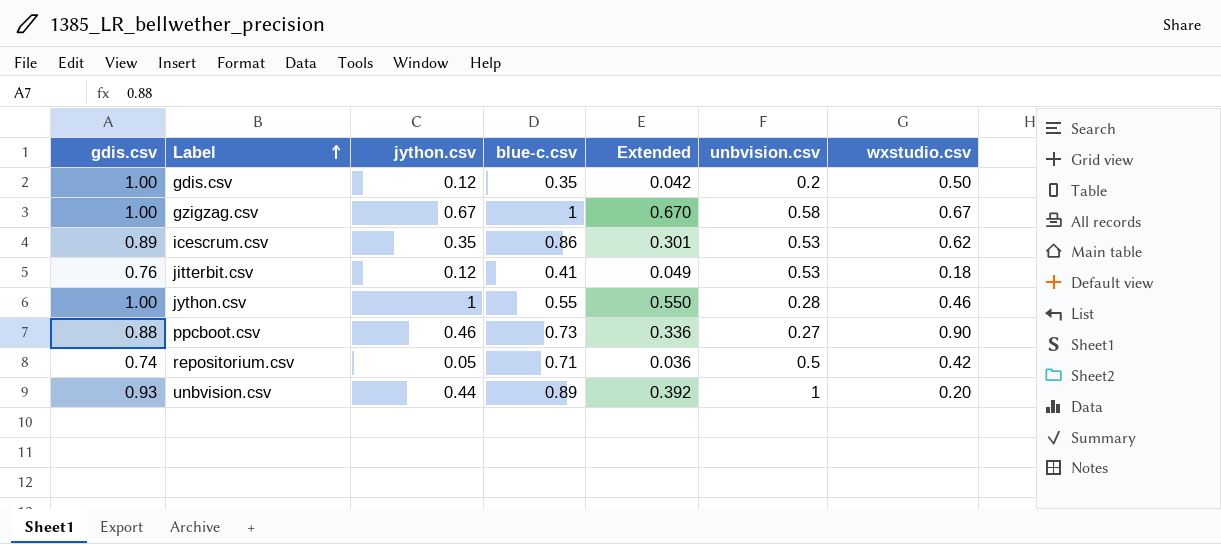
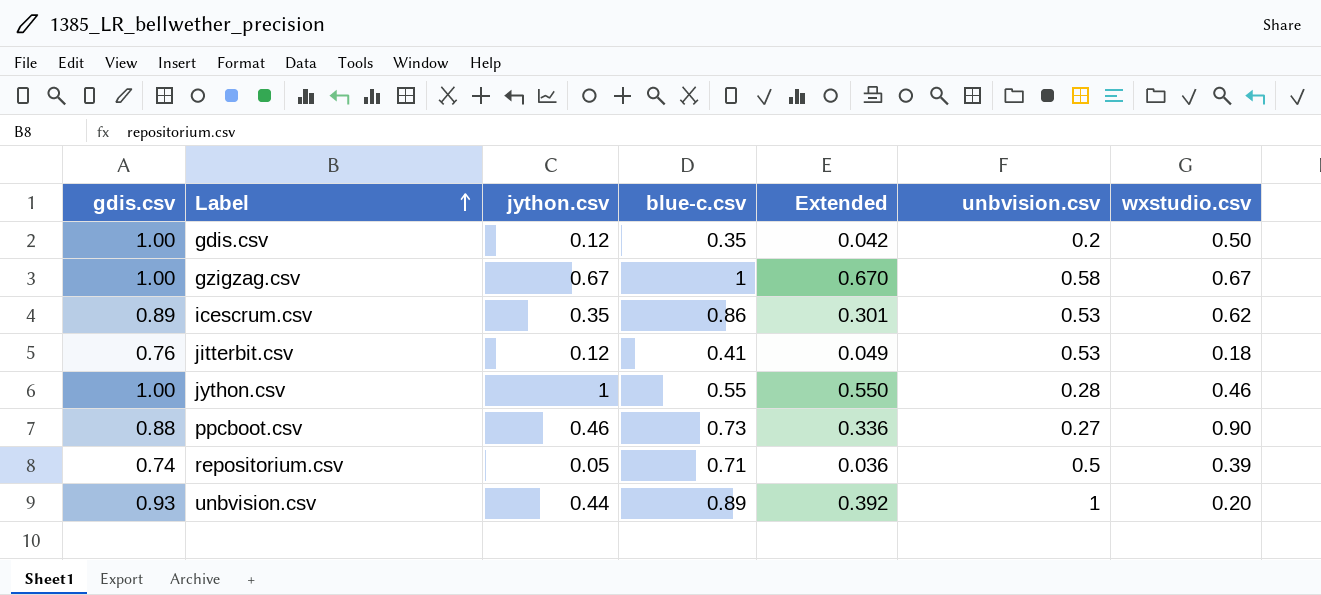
repositorium.csv | wxstudio.csv: 0.42 -> 0.39

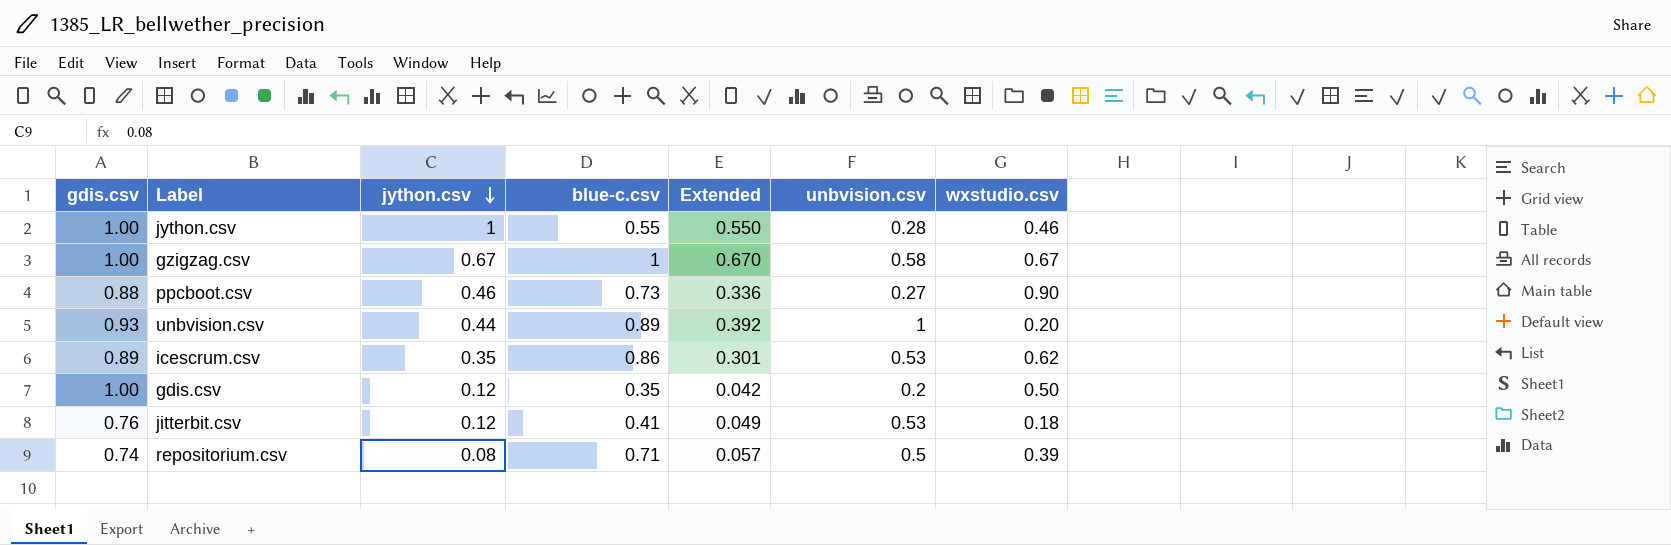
row order: Label ascending -> jython.csv descending
repositorium.csv | jython.csv: 0.05 -> 0.08
repositorium.csv | Extended: 0.036 -> 0.057

